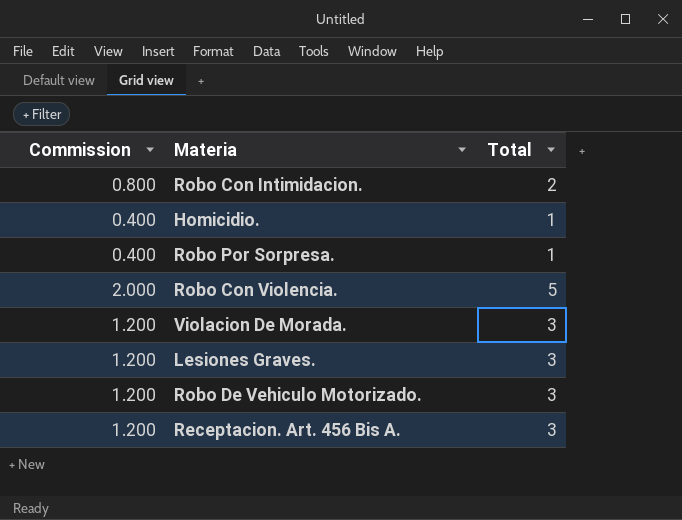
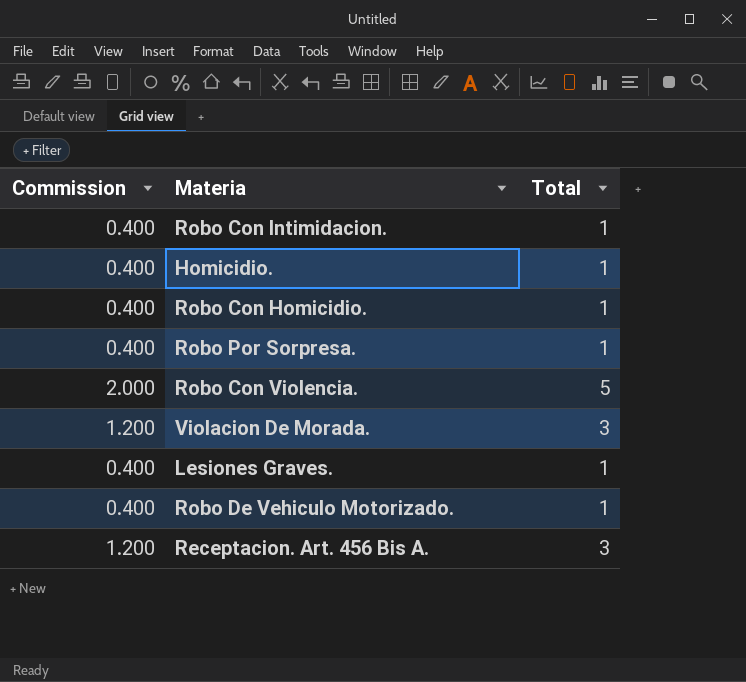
Robo Con Intimidacion. | Commission: 0.800 -> 0.400
Robo Con Intimidacion. | Total: 2 -> 1
row Robo Con Homicidio.: none -> 0.400 | 1
Lesiones Graves. | Commission: 1.200 -> 0.400
Lesiones Graves. | Total: 3 -> 1
Robo De Vehiculo Motorizado. | Commission: 1.200 -> 0.400
Robo De Vehiculo Motorizado. | Total: 3 -> 1

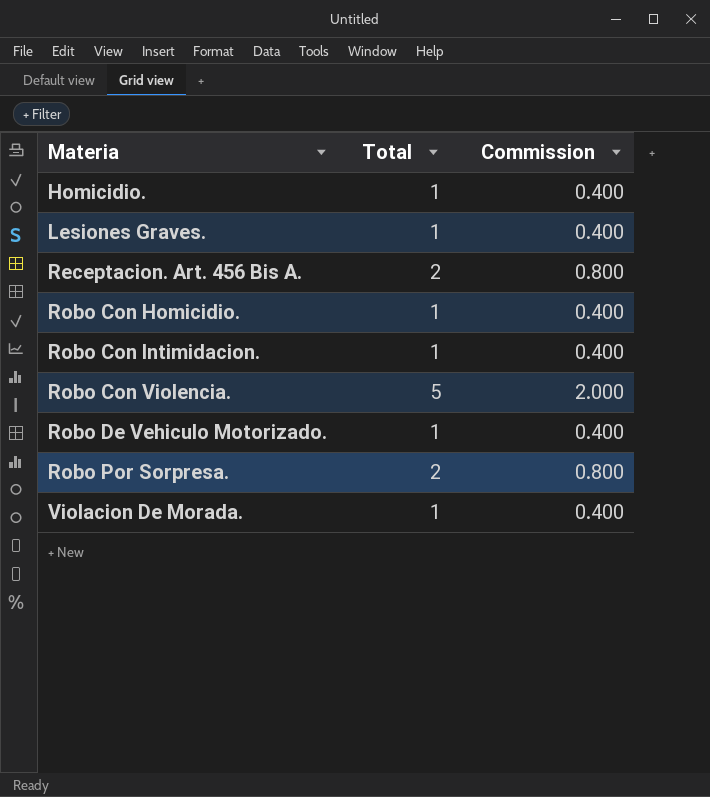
row order: none -> Materia ascending
column Commission | position: 1 -> 3
Receptacion. Art. 456 Bis A. | Total: 3 -> 2
Receptacion. Art. 456 Bis A. | Commission: 1.200 -> 0.800
Robo Por Sorpresa. | Total: 1 -> 2
Robo Por Sorpresa. | Commission: 0.400 -> 0.800
Violacion De Morada. | Total: 3 -> 1
Violacion De Morada. | Commission: 1.200 -> 0.400

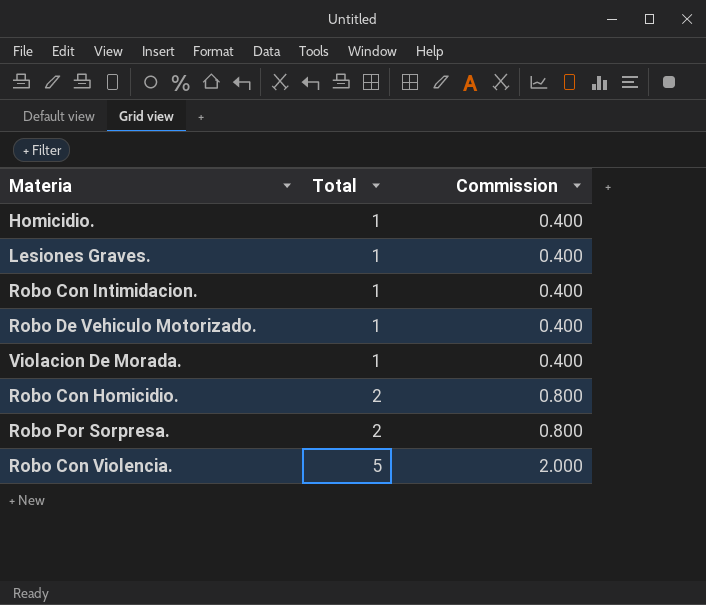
row order: Materia ascending -> Total ascending
row Receptacion. Art. 456 Bis A.: 2 | 0.800 -> none
Robo Con Homicidio. | Total: 1 -> 2
Robo Con Homicidio. | Commission: 0.400 -> 0.800

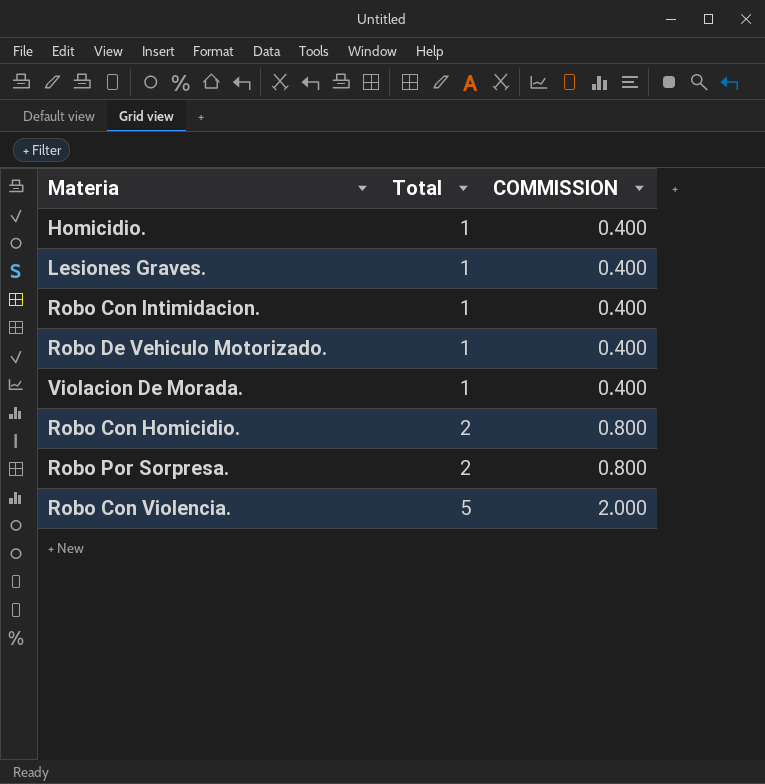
column name: Commission -> COMMISSION

